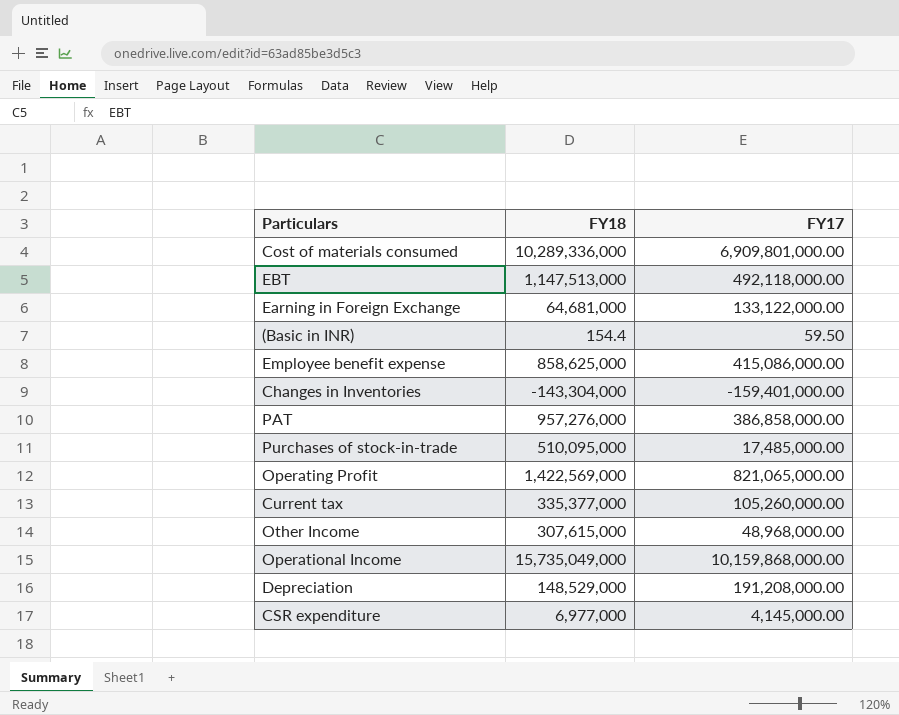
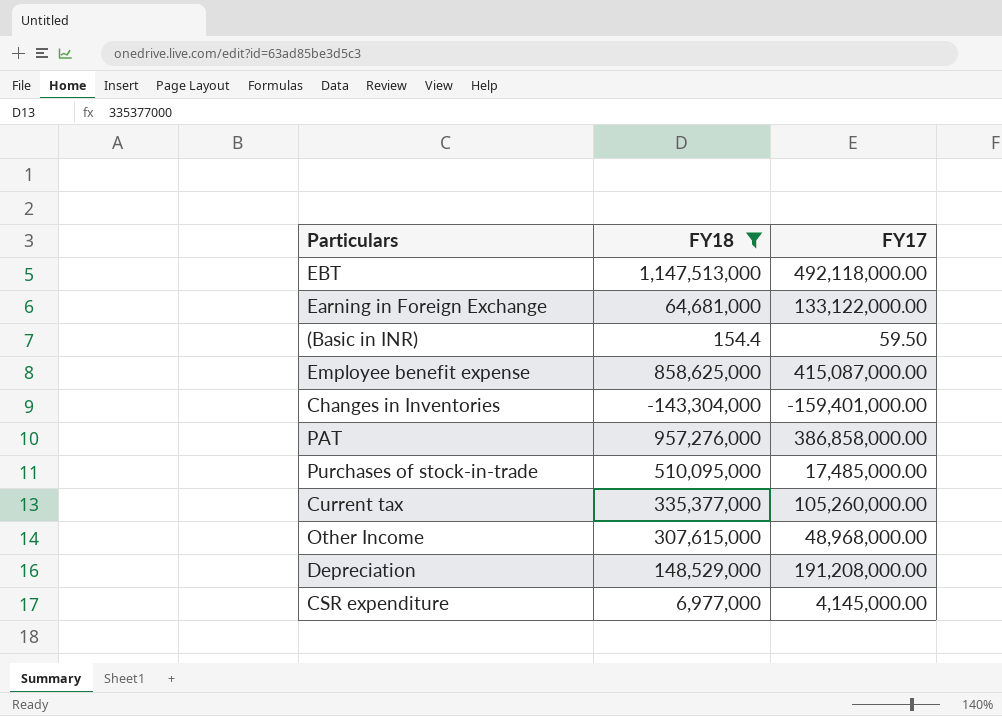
filter: none -> FY18 <= 1,147,513,000
Employee benefit expense | FY17: 415,086,000.00 -> 415,087,000.00

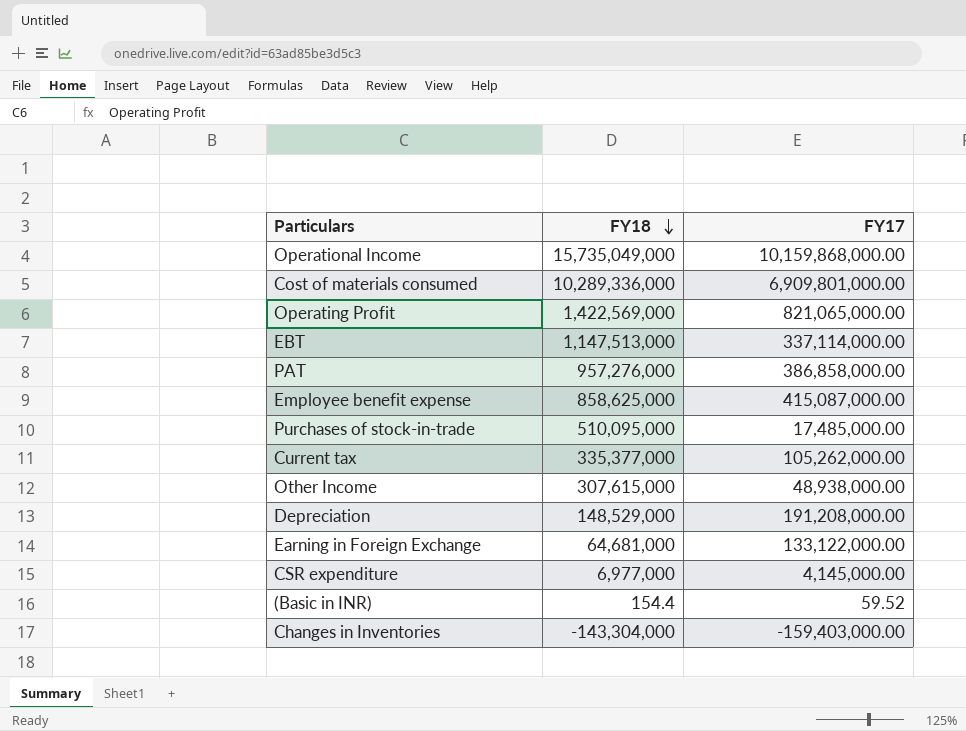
filter: FY18 <= 1,147,513,000 -> none
row order: none -> FY18 descending
EBT | FY17: 492,118,000.00 -> 337,114,000.00
Current tax | FY17: 105,260,000.00 -> 105,262,000.00
Other Income | FY17: 48,968,000.00 -> 48,938,000.00
(Basic in INR) | FY17: 59.50 -> 59.52
Changes in Inventories | FY17: -159,401,000.00 -> -159,403,000.00

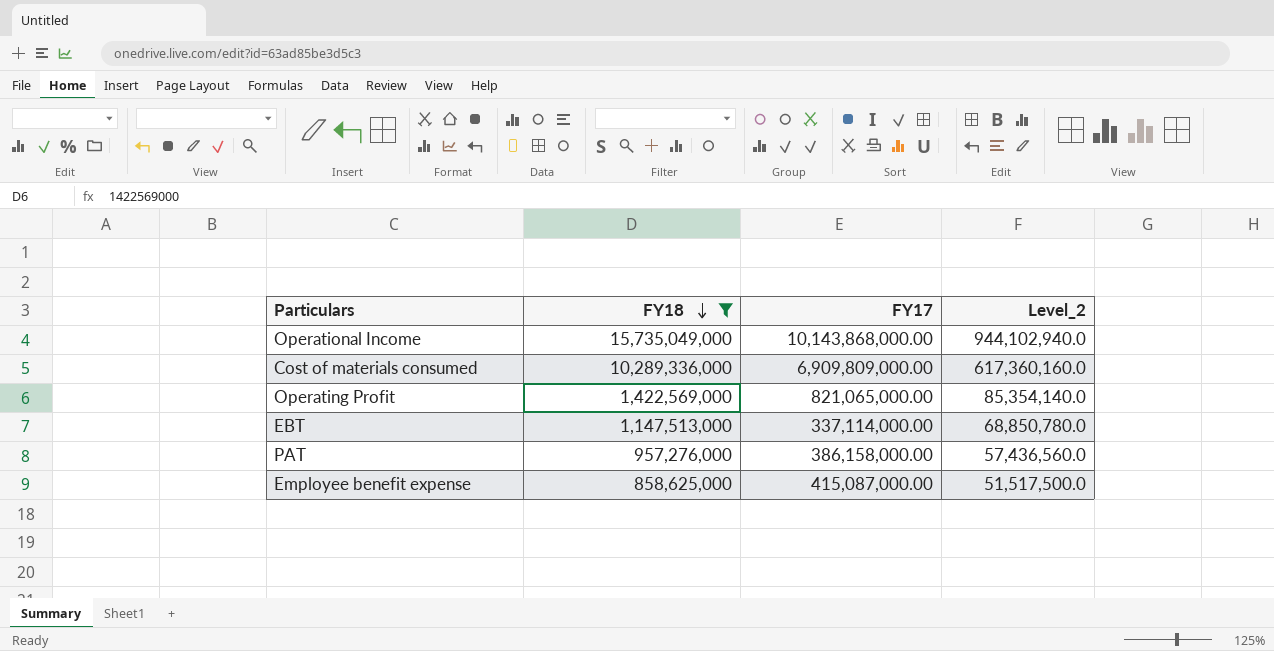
filter: none -> FY18 >= 858,625,000
column Level_2 | formula: none -> [FY18] * 0.06
Operational Income | FY17: 10,159,868,000.00 -> 10,143,868,000.00
Cost of materials consumed | FY17: 6,909,801,000.00 -> 6,909,809,000.00
PAT | FY17: 386,858,000.00 -> 386,158,000.00

